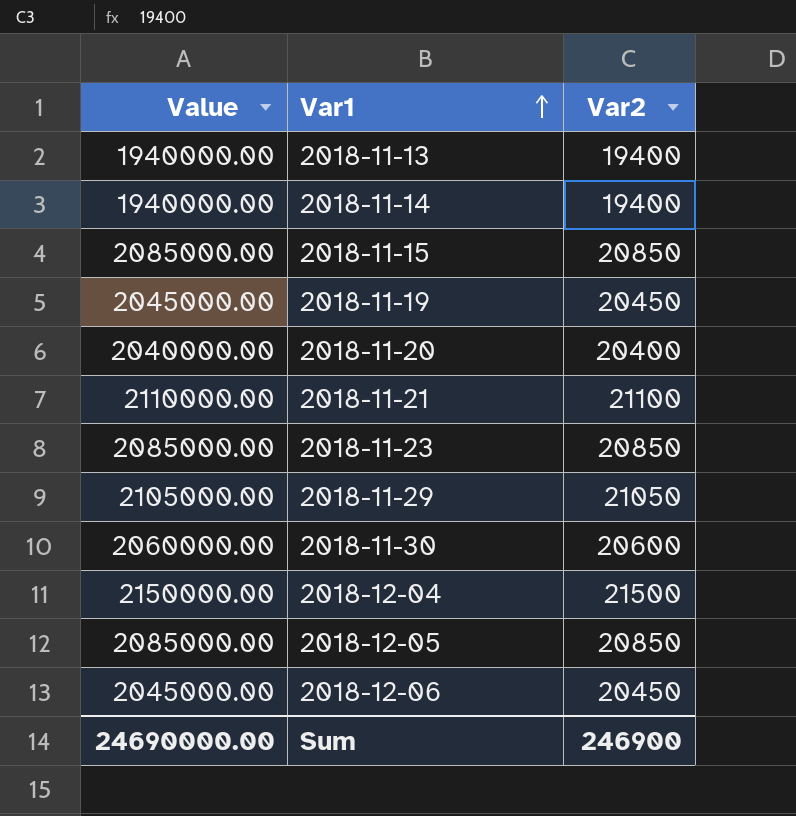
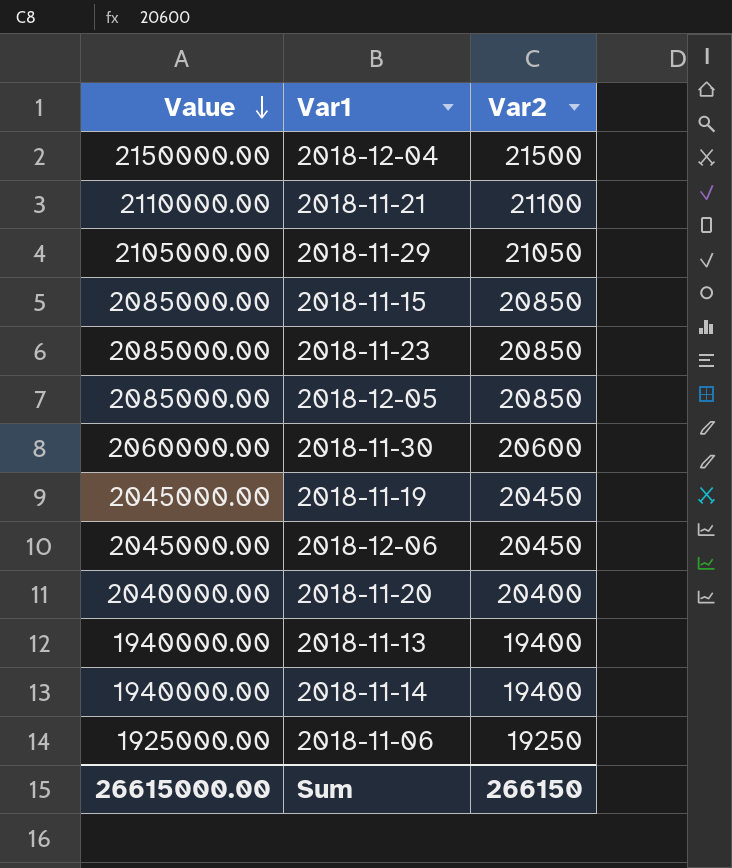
row order: Var1 ascending -> Value descending
row 2018-11-06: none -> 1925000.00 | 19250
Sum | Value: 24690000.00 -> 26615000.00
Sum | Var2: 246900 -> 266150

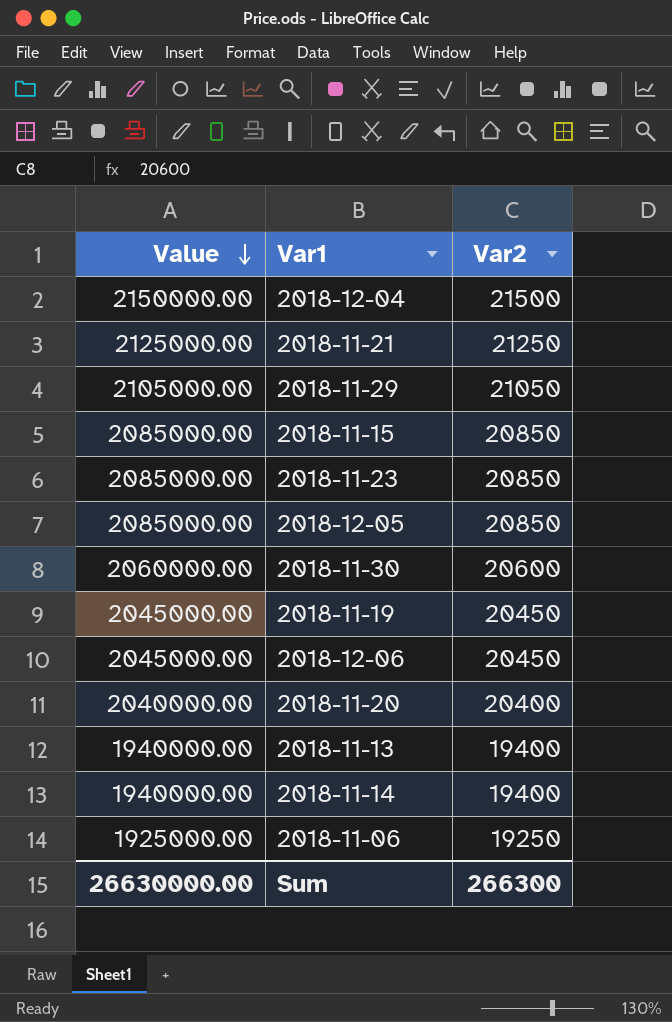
2018-11-21 | Value: 2110000.00 -> 2125000.00
2018-11-21 | Var2: 21100 -> 21250
Sum | Value: 26615000.00 -> 26630000.00
Sum | Var2: 266150 -> 266300

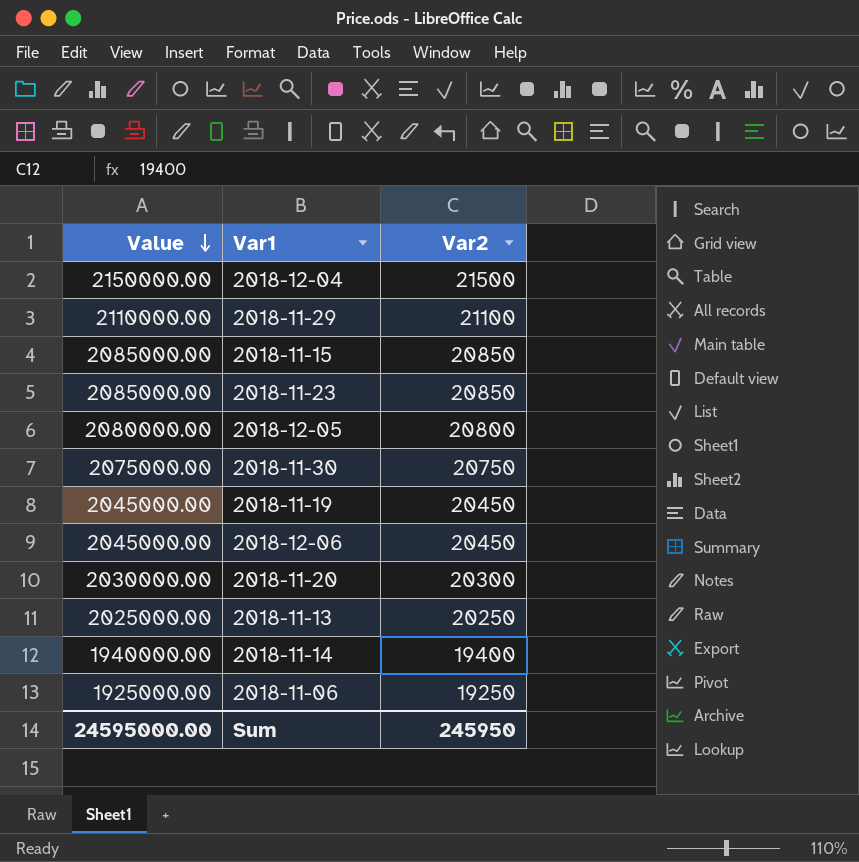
row 2018-11-21: 2125000.00 | 21250 -> none
2018-11-29 | Value: 2105000.00 -> 2110000.00
2018-11-29 | Var2: 21050 -> 21100
2018-12-05 | Value: 2085000.00 -> 2080000.00
2018-12-05 | Var2: 20850 -> 20800
2018-11-30 | Value: 2060000.00 -> 2075000.00
2018-11-30 | Var2: 20600 -> 20750
2018-11-20 | Value: 2040000.00 -> 2030000.00
2018-11-20 | Var2: 20400 -> 20300
2018-11-13 | Value: 1940000.00 -> 2025000.00
2018-11-13 | Var2: 19400 -> 20250
Sum | Value: 26630000.00 -> 24595000.00
Sum | Var2: 266300 -> 245950

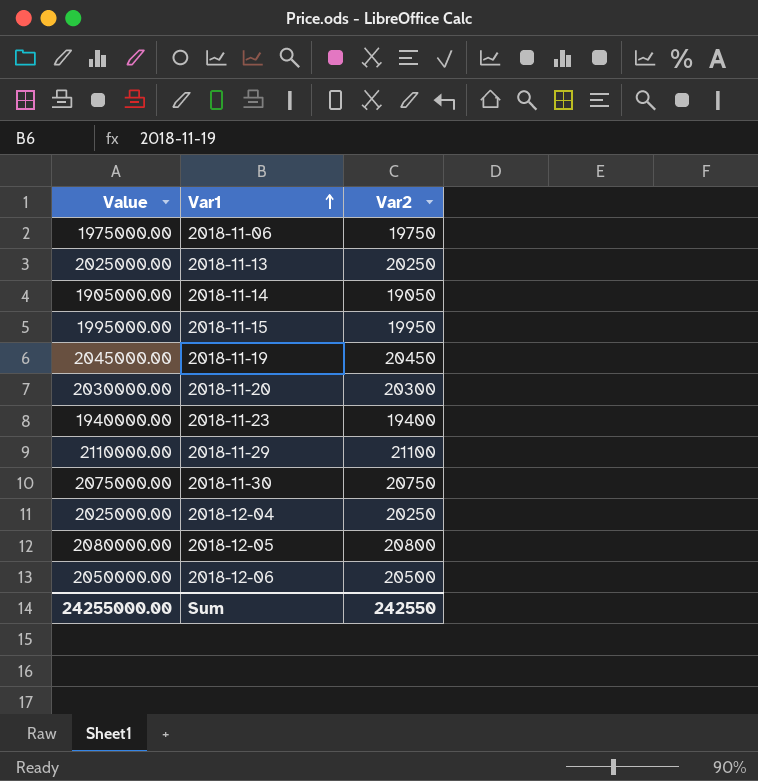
row order: Value descending -> Var1 ascending
2018-11-06 | Value: 1925000.00 -> 1975000.00
2018-11-06 | Var2: 19250 -> 19750
2018-11-14 | Value: 1940000.00 -> 1905000.00
2018-11-14 | Var2: 19400 -> 19050
2018-11-15 | Value: 2085000.00 -> 1995000.00
2018-11-15 | Var2: 20850 -> 19950
2018-11-23 | Value: 2085000.00 -> 1940000.00
2018-11-23 | Var2: 20850 -> 19400
2018-12-04 | Value: 2150000.00 -> 2025000.00
2018-12-04 | Var2: 21500 -> 20250
2018-12-06 | Value: 2045000.00 -> 2050000.00
2018-12-06 | Var2: 20450 -> 20500
Sum | Value: 24595000.00 -> 24255000.00
Sum | Var2: 245950 -> 242550

